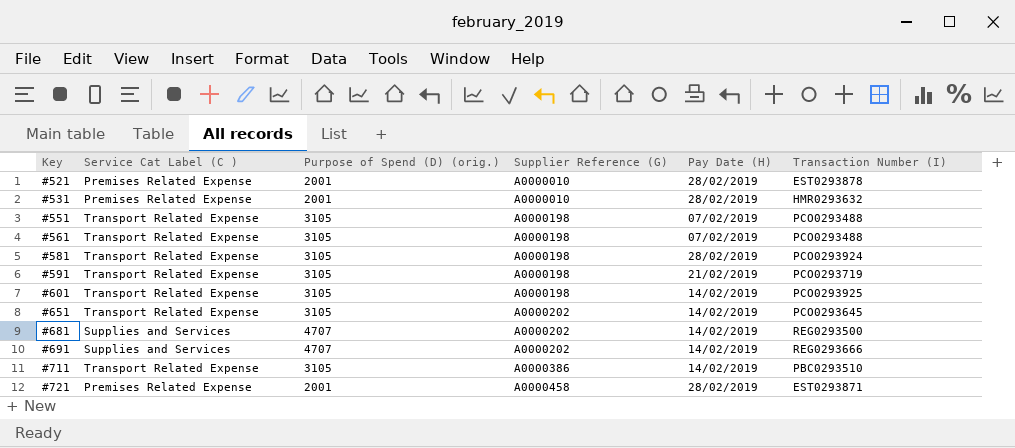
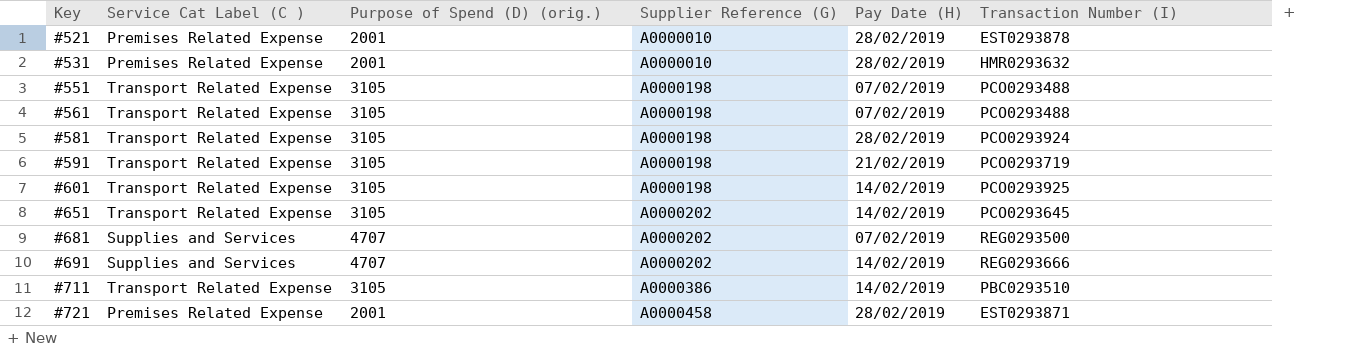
#681 | Pay Date (H): 14/02/2019 -> 07/02/2019

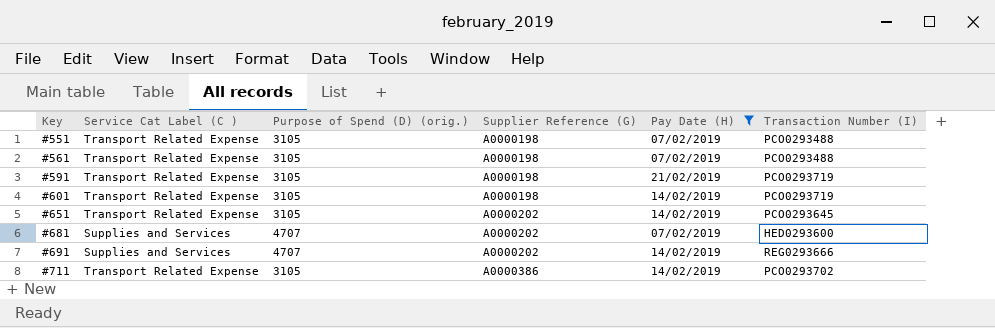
filter: none -> Pay Date (H) != 28/02/2019
#601 | Transaction Number (I): PCO0293925 -> PCO0293719
#681 | Transaction Number (I): REG0293500 -> HED0293600
#711 | Transaction Number (I): PBC0293510 -> PCO0293702

